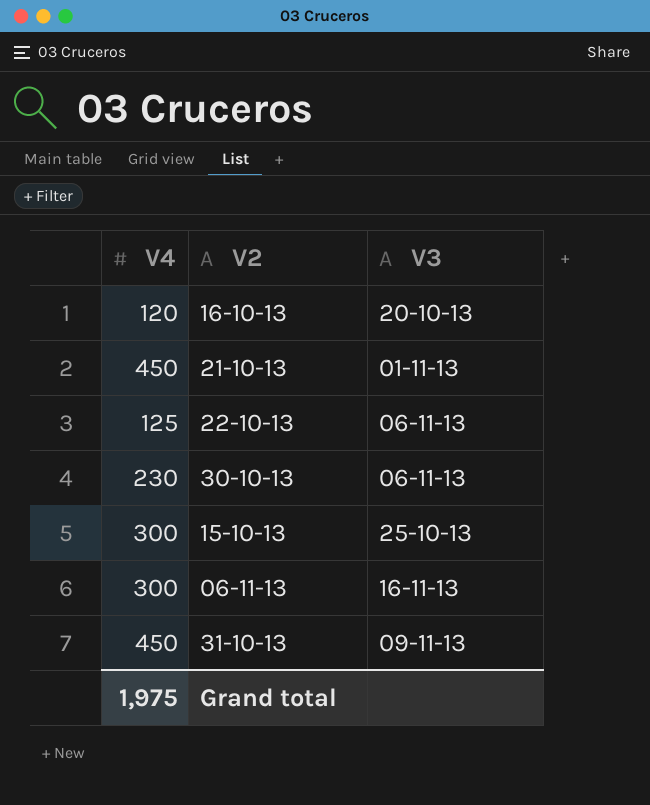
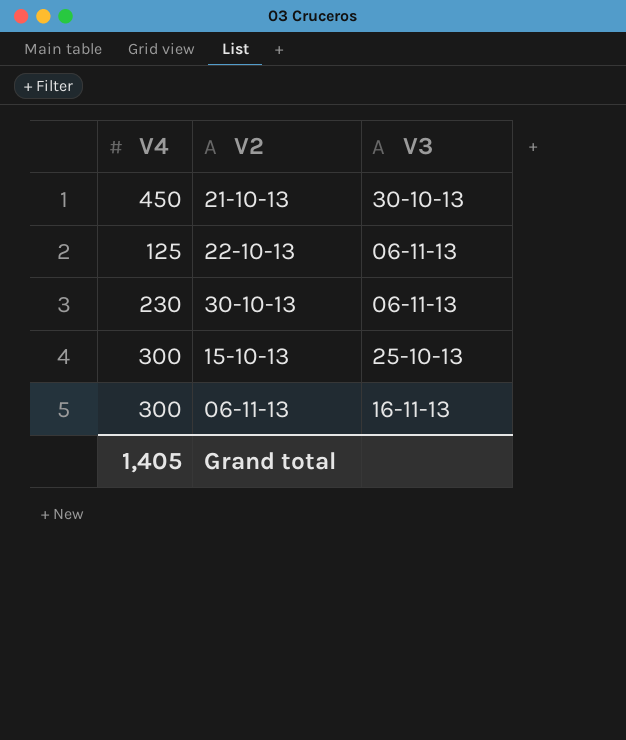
row 16-10-13: 120 | 20-10-13 -> none
row 31-10-13: 450 | 09-11-13 -> none
21-10-13 | V3: 01-11-13 -> 30-10-13
Grand total | V4: 1,975 -> 1,405

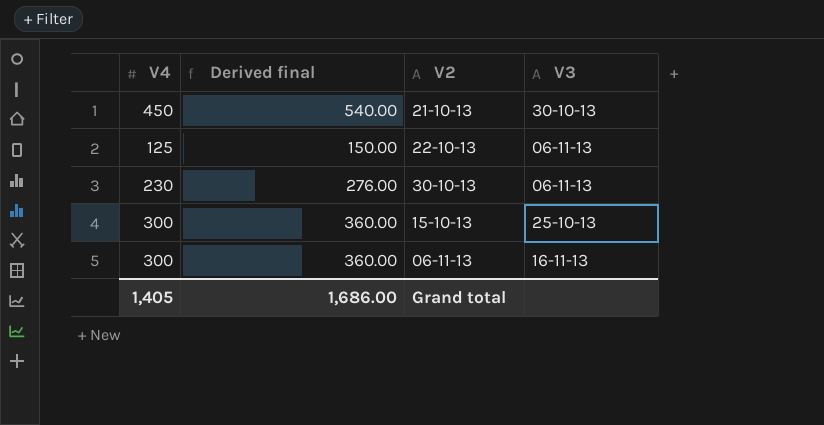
column Derived final | formula: none -> [V4] * 1.2

